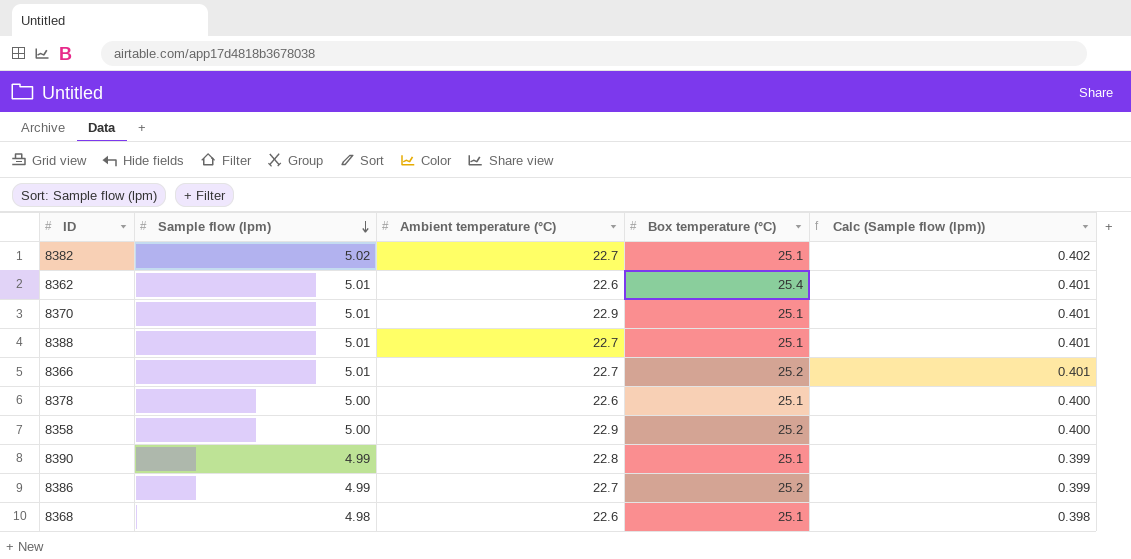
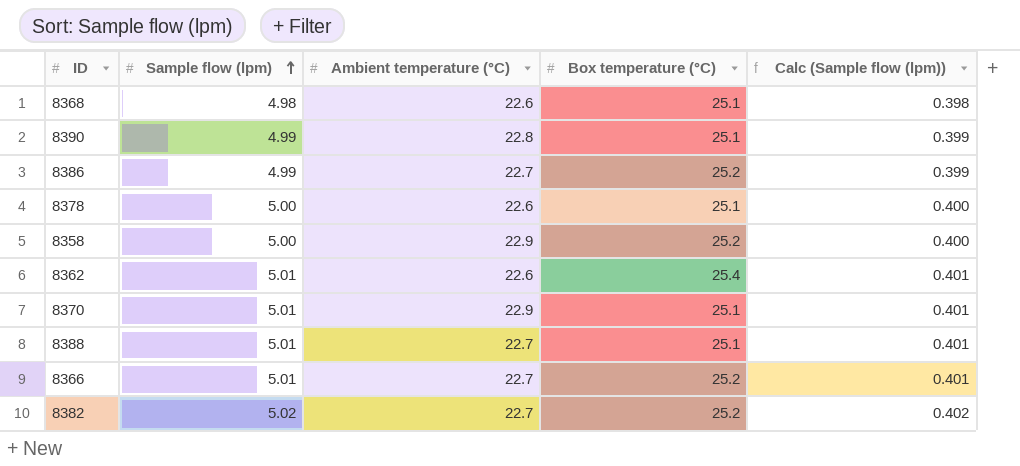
row order: Sample flow (lpm) descending -> Sample flow (lpm) ascending
8382 | Box temperature (°C): 25.1 -> 25.2

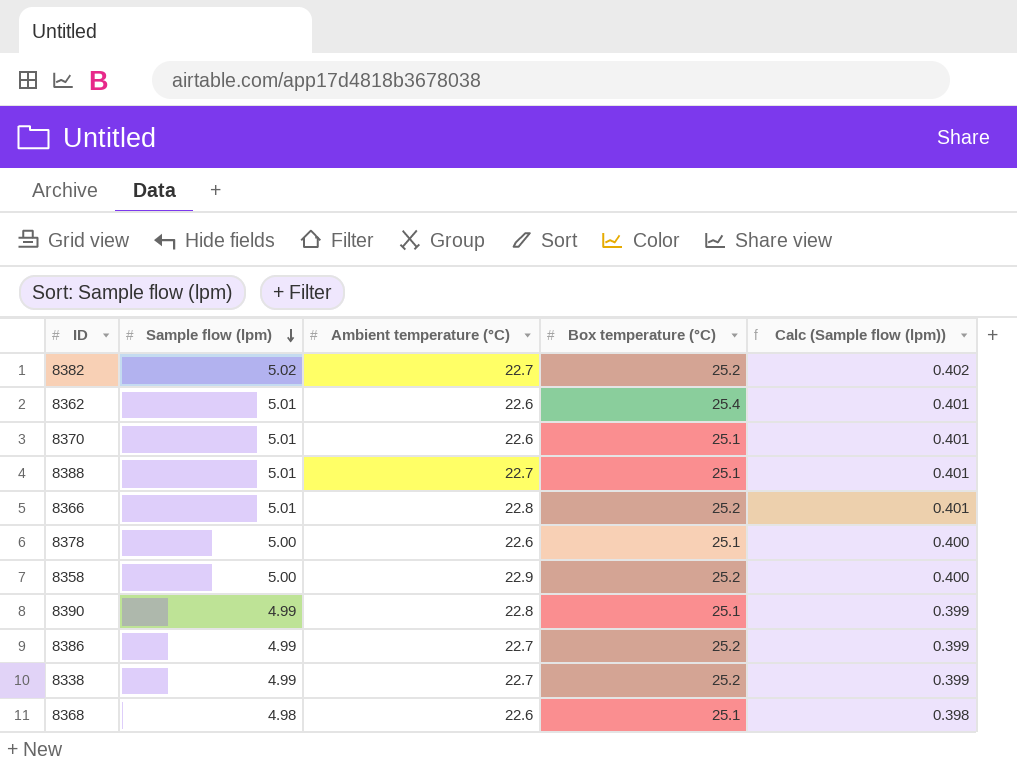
row order: Sample flow (lpm) ascending -> Sample flow (lpm) descending
8370 | Ambient temperature (°C): 22.9 -> 22.6
8366 | Ambient temperature (°C): 22.7 -> 22.8
row 8338: none -> 4.99 | 22.7 | 25.2 | 0.399

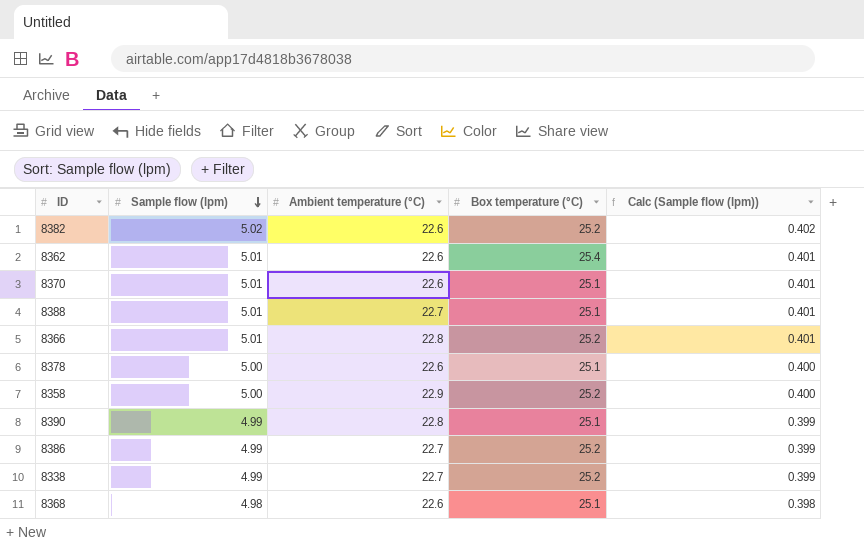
8382 | Ambient temperature (°C): 22.7 -> 22.6

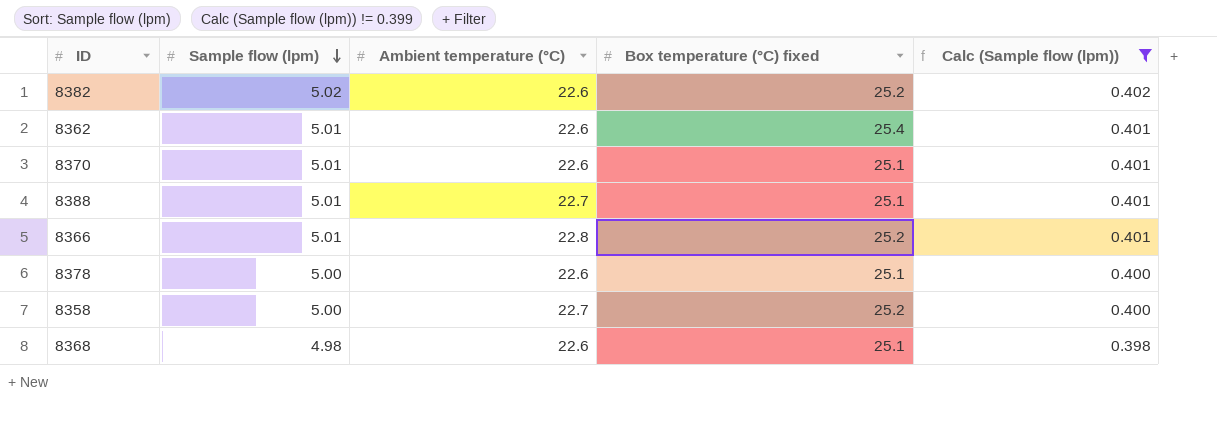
filter: none -> Calc (Sample flow (lpm)) != 0.399
column name: Box temperature (°C) -> Box temperature (°C) fixed
8358 | Ambient temperature (°C): 22.9 -> 22.7

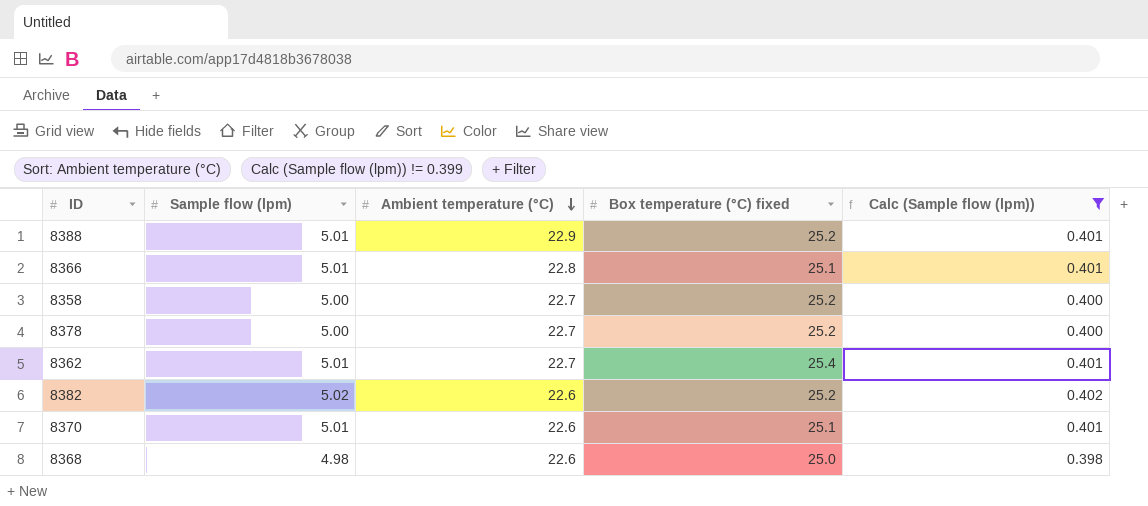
row order: Sample flow (lpm) descending -> Ambient temperature (°C) descending
8388 | Ambient temperature (°C): 22.7 -> 22.9
8388 | Box temperature (°C) fixed: 25.1 -> 25.2
8366 | Box temperature (°C) fixed: 25.2 -> 25.1
8378 | Ambient temperature (°C): 22.6 -> 22.7
8378 | Box temperature (°C) fixed: 25.1 -> 25.2
8362 | Ambient temperature (°C): 22.6 -> 22.7
8368 | Box temperature (°C) fixed: 25.1 -> 25.0

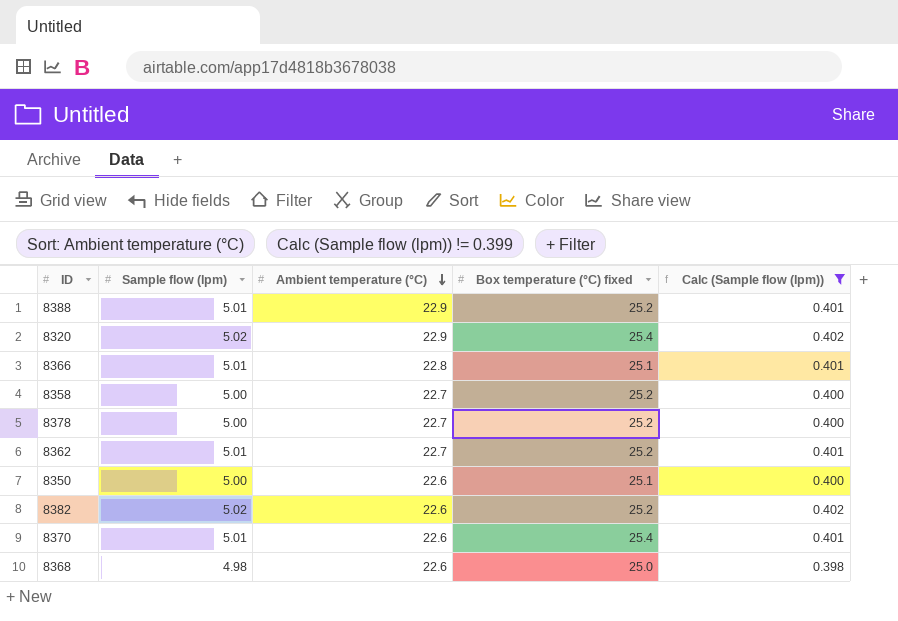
row 8320: none -> 5.02 | 22.9 | 25.4 | 0.402
8362 | Box temperature (°C) fixed: 25.4 -> 25.2
row 8350: none -> 5.00 | 22.6 | 25.1 | 0.400
8370 | Box temperature (°C) fixed: 25.1 -> 25.4

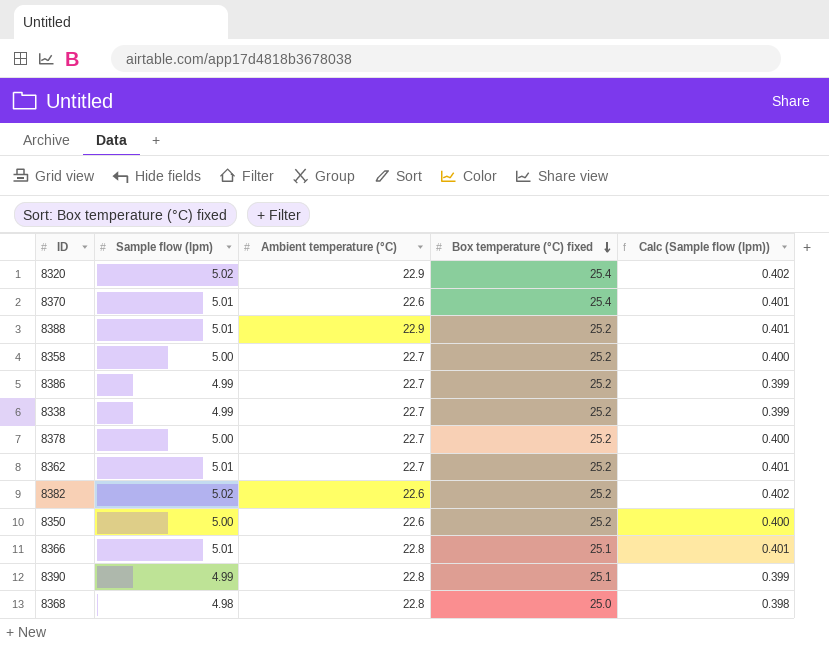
filter: Calc (Sample flow (lpm)) != 0.399 -> none
row order: Ambient temperature (°C) descending -> Box temperature (°C) fixed descending
8350 | Box temperature (°C) fixed: 25.1 -> 25.2
8368 | Ambient temperature (°C): 22.6 -> 22.8

